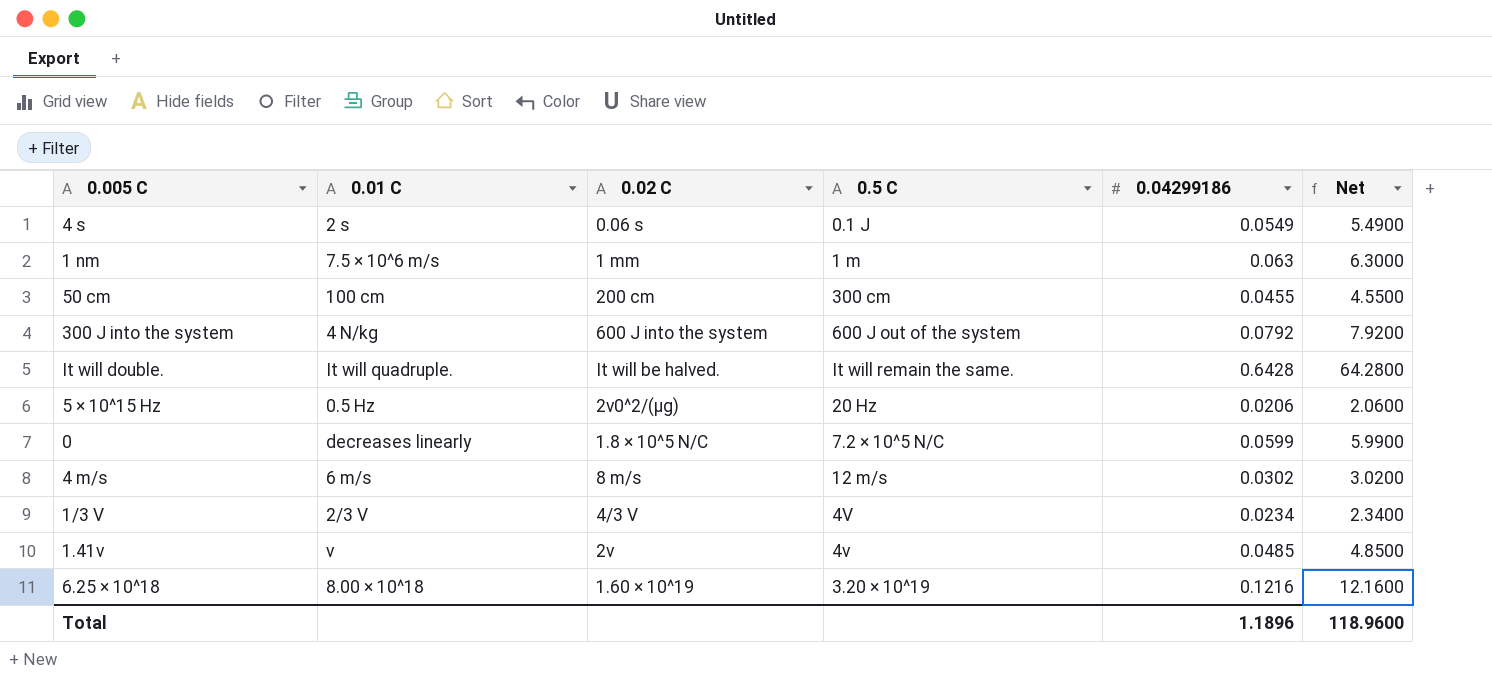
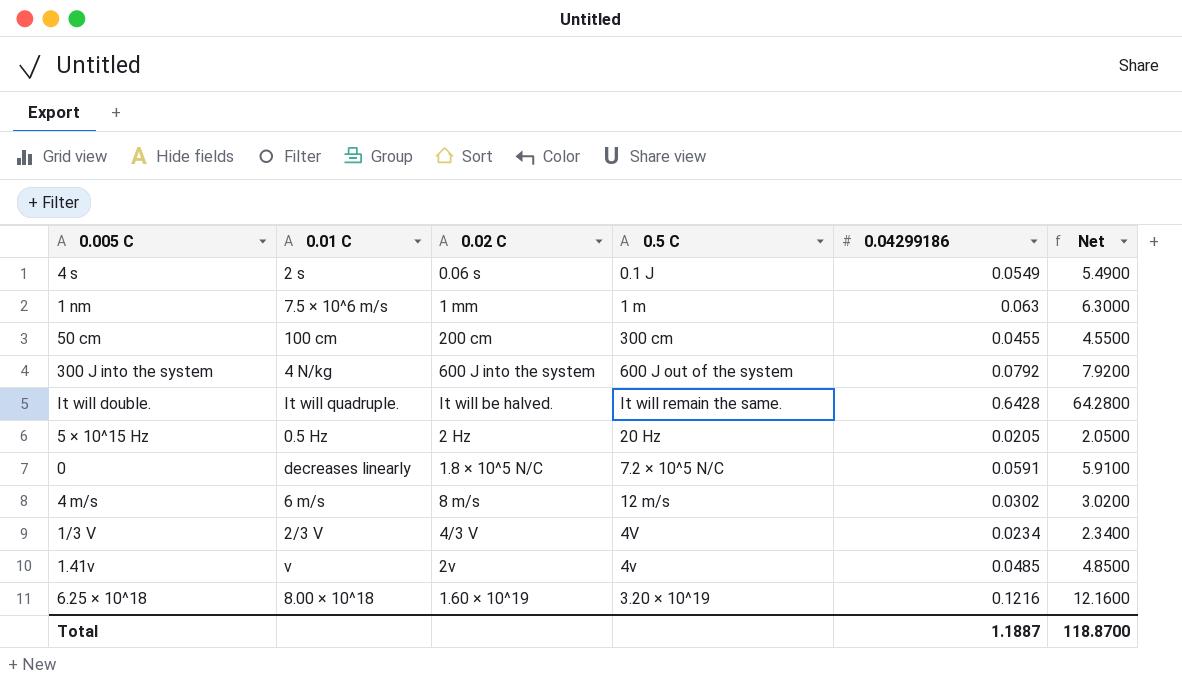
5 × 10^15 Hz | 0.02 C: 2v0^2/(μg) -> 2 Hz
5 × 10^15 Hz | 0.04299186: 0.0206 -> 0.0205
5 × 10^15 Hz | Net: 2.0600 -> 2.0500
0 | 0.04299186: 0.0599 -> 0.0591
0 | Net: 5.9900 -> 5.9100
Total | 0.04299186: 1.1896 -> 1.1887
Total | Net: 118.9600 -> 118.8700

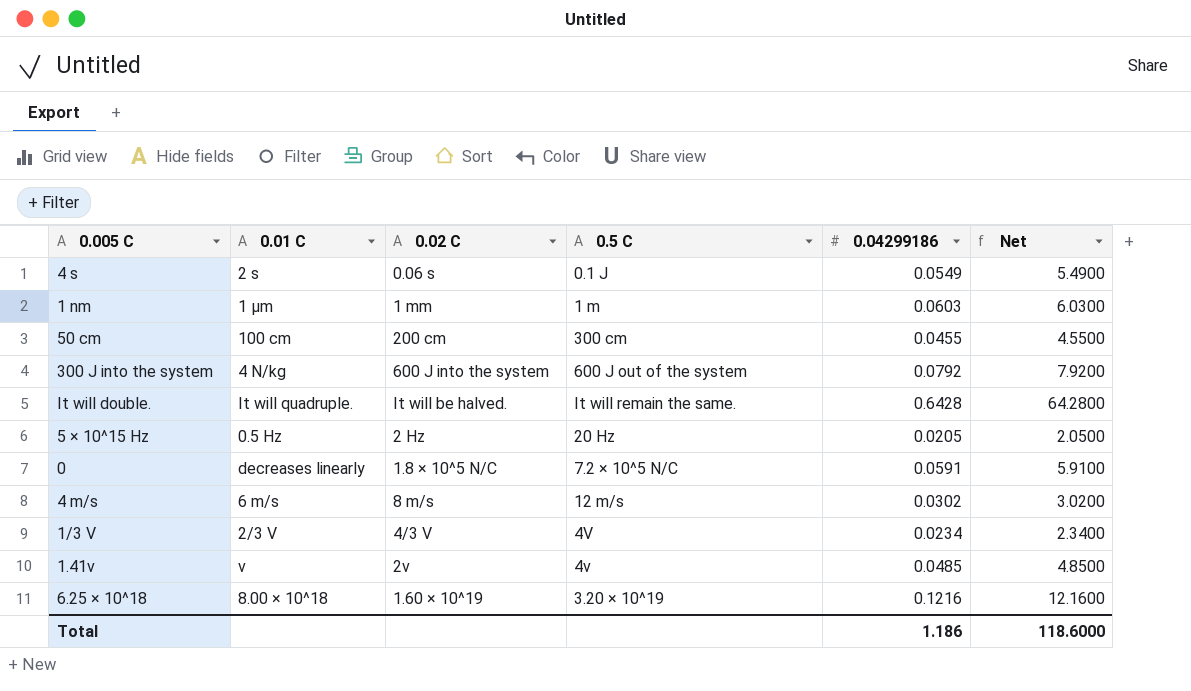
1 nm | 0.01 C: 7.5 × 10^6 m/s -> 1 μm
1 nm | 0.04299186: 0.063 -> 0.0603
1 nm | Net: 6.3000 -> 6.0300
Total | 0.04299186: 1.1887 -> 1.186
Total | Net: 118.8700 -> 118.6000

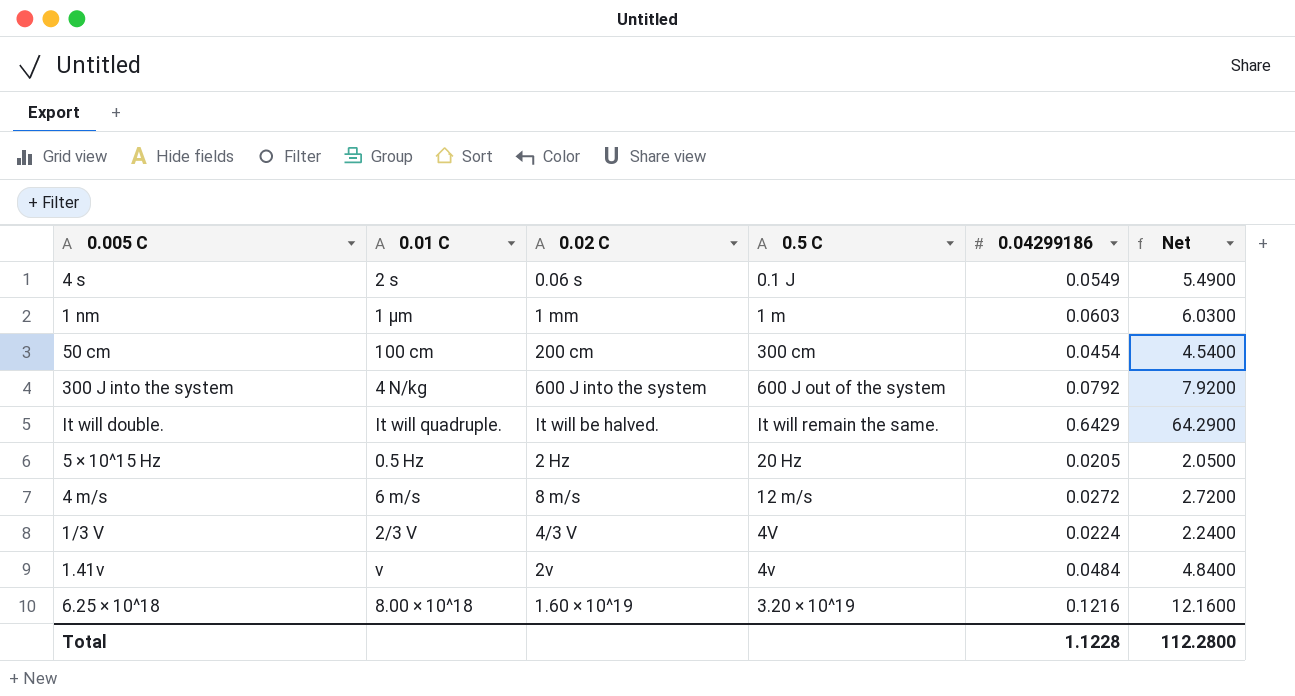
row 0: decreases linearly | 1.8 × 10^5 N/C | 7.2 × 10^5 N/C | 0.0591 | 5.9100 -> none
50 cm | 0.04299186: 0.0455 -> 0.0454
50 cm | Net: 4.5500 -> 4.5400
It will double. | 0.04299186: 0.6428 -> 0.6429
It will double. | Net: 64.2800 -> 64.2900
4 m/s | 0.04299186: 0.0302 -> 0.0272
4 m/s | Net: 3.0200 -> 2.7200
1/3 V | 0.04299186: 0.0234 -> 0.0224
1/3 V | Net: 2.3400 -> 2.2400
1.41v | 0.04299186: 0.0485 -> 0.0484
1.41v | Net: 4.8500 -> 4.8400
Total | 0.04299186: 1.186 -> 1.1228
Total | Net: 118.6000 -> 112.2800

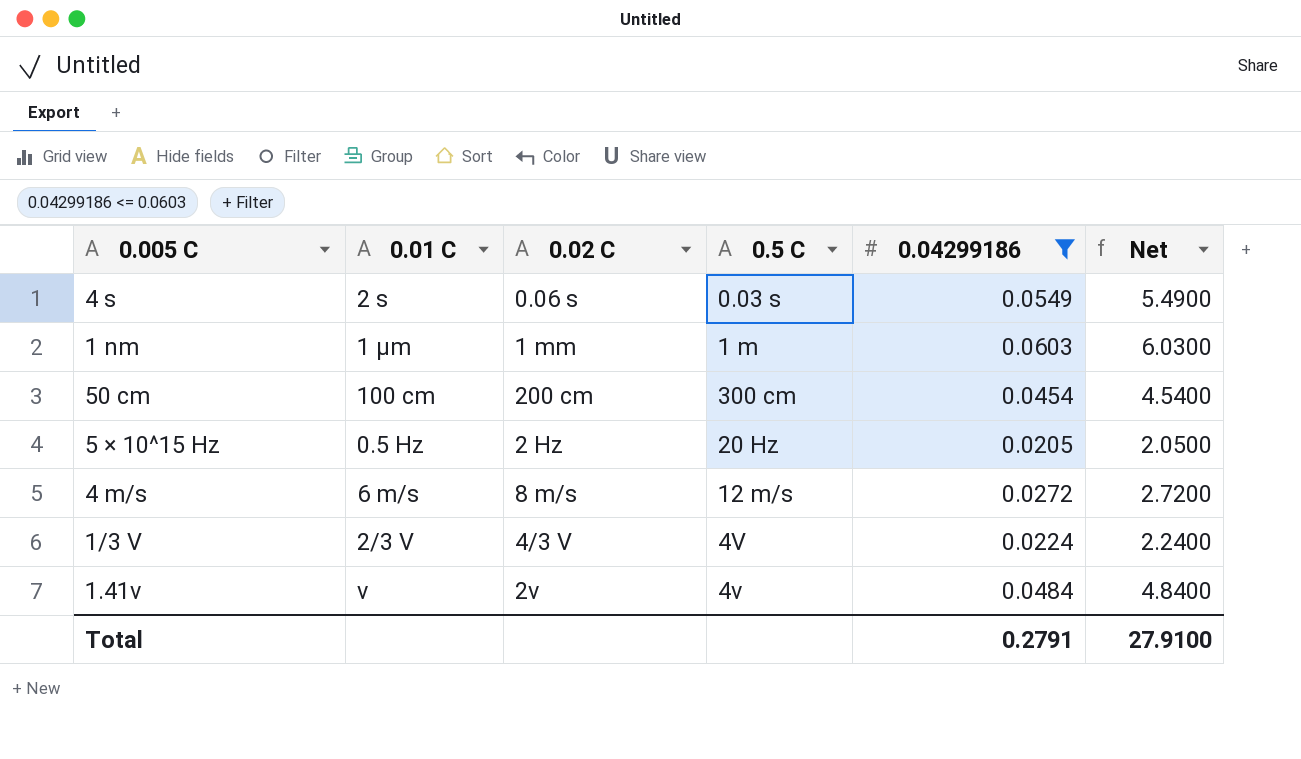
filter: none -> 0.04299186 <= 0.0603
4 s | 0.5 C: 0.1 J -> 0.03 s
Total | 0.04299186: 1.1228 -> 0.2791
Total | Net: 112.2800 -> 27.9100

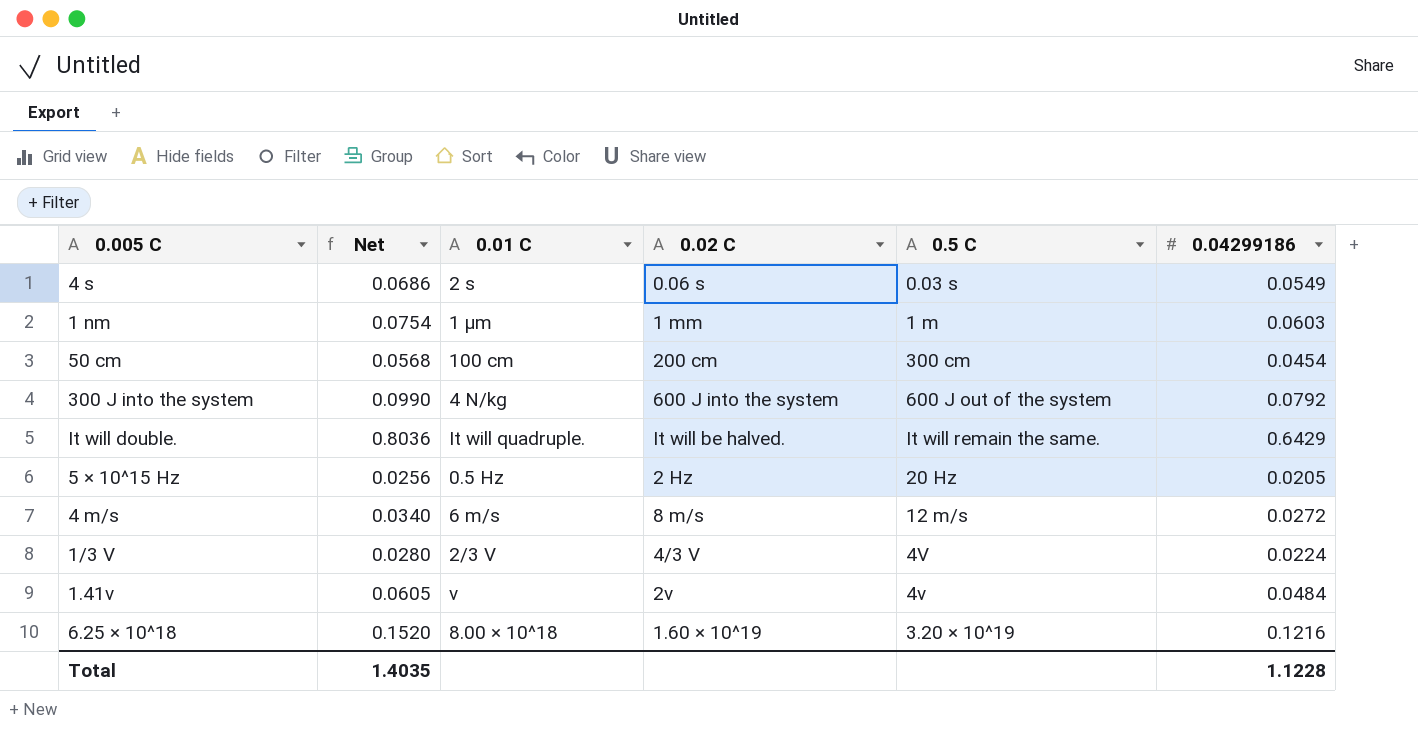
filter: 0.04299186 <= 0.0603 -> none
column Net | formula: [0.04299186] * 100 -> [0.04299186] * 1.25
column Net | position: 6 -> 2
Total | Net: 27.9100 -> 1.4035
Total | 0.04299186: 0.2791 -> 1.1228

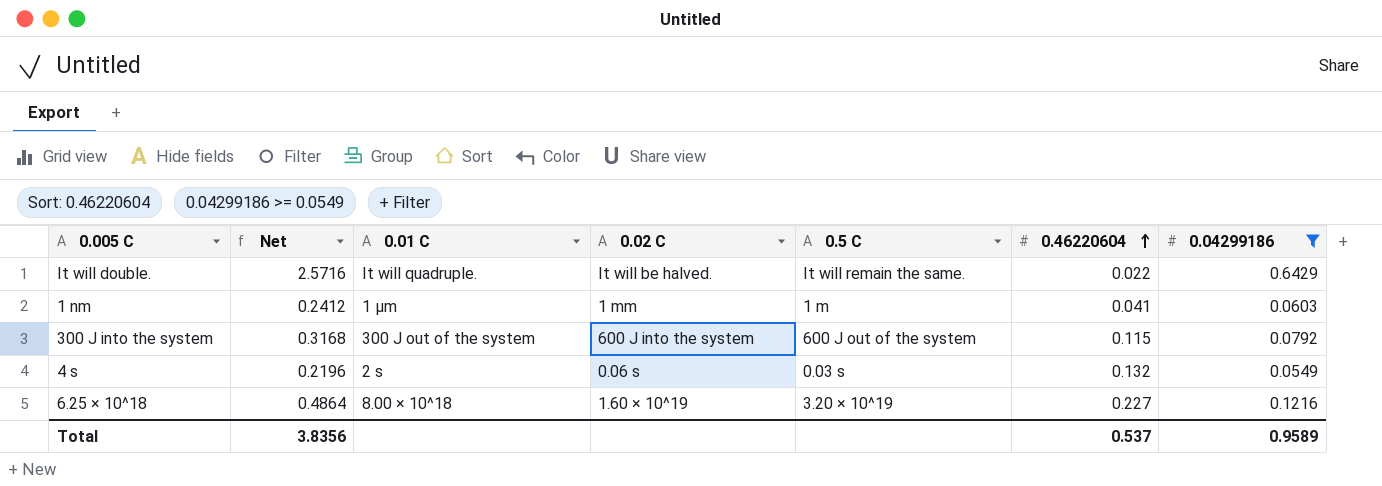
filter: none -> 0.04299186 >= 0.0549
row order: none -> 0.46220604 ascending
column Net | formula: [0.04299186] * 1.25 -> [0.04299186] * 4
column 0.46220604 | position: none -> 6
300 J into the system | 0.01 C: 4 N/kg -> 300 J out of the system
Total | Net: 1.4035 -> 3.8356
Total | 0.04299186: 1.1228 -> 0.9589

